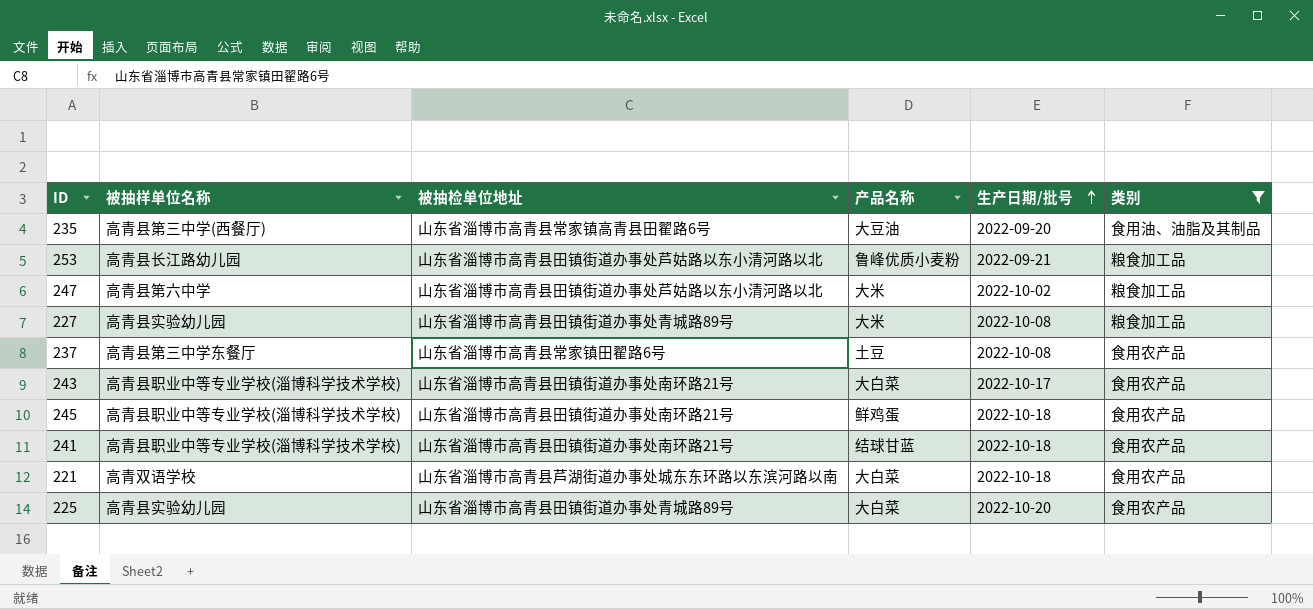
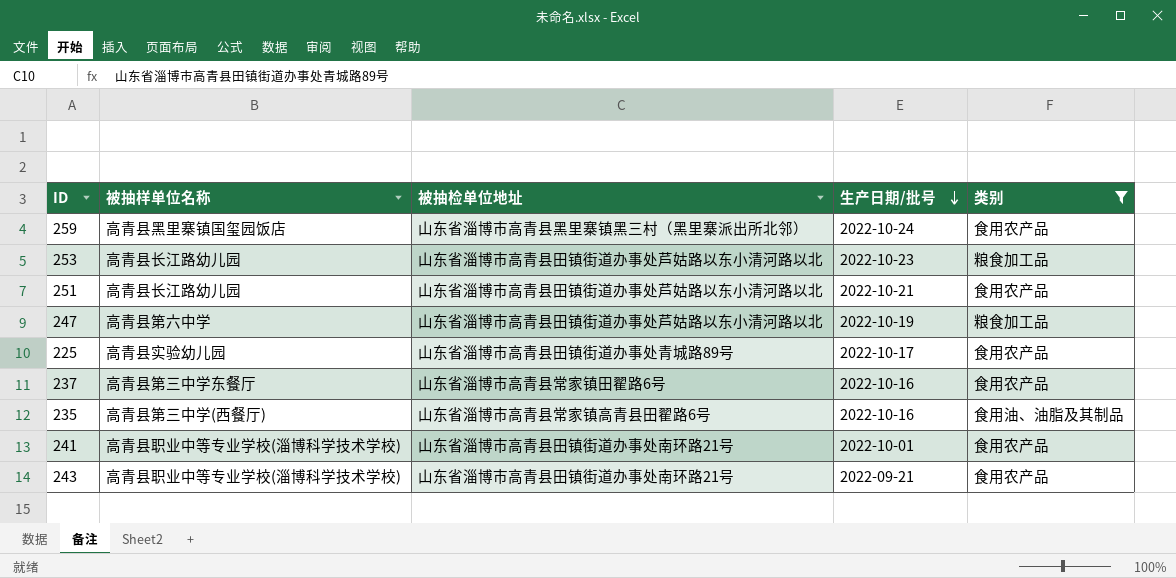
row order: 生产日期/批号 ascending -> 生产日期/批号 descending
column 产品名称 | position: 4 -> none
row 227: 高青县实验幼儿园 | 山东省淄博市高青县田镇街道办事处青城路89号 | 大米 | 2022-10-08 | 粮食加工品 -> none
row 245: 高青县职业中等专业学校(淄博科学技术学校) | 山东省淄博市高青县田镇街道办事处南环路21号 | 鲜鸡蛋 | 2022-10-18 | 食用农产品 -> none
row 221: 高青双语学校 | 山东省淄博市高青县芦湖街道办事处城东东环路以东滨河路以南 | 大白菜 | 2022-10-18 | 食用农产品 -> none
row 259: none -> 高青县黑里寨镇国玺园饭店 | 山东省淄博市高青县黑里寨镇黑三村（黑里寨派出所北邻） | 2022-10-24 | 食用农产品
253 | 生产日期/批号: 2022-09-21 -> 2022-10-23
row 251: none -> 高青县长江路幼儿园 | 山东省淄博市高青县田镇街道办事处芦姑路以东小清河路以北 | 2022-10-21 | 食用农产品
247 | 生产日期/批号: 2022-10-02 -> 2022-10-19
225 | 生产日期/批号: 2022-10-20 -> 2022-10-17
237 | 生产日期/批号: 2022-10-08 -> 2022-10-16
235 | 生产日期/批号: 2022-09-20 -> 2022-10-16
241 | 生产日期/批号: 2022-10-18 -> 2022-10-01
243 | 生产日期/批号: 2022-10-17 -> 2022-09-21

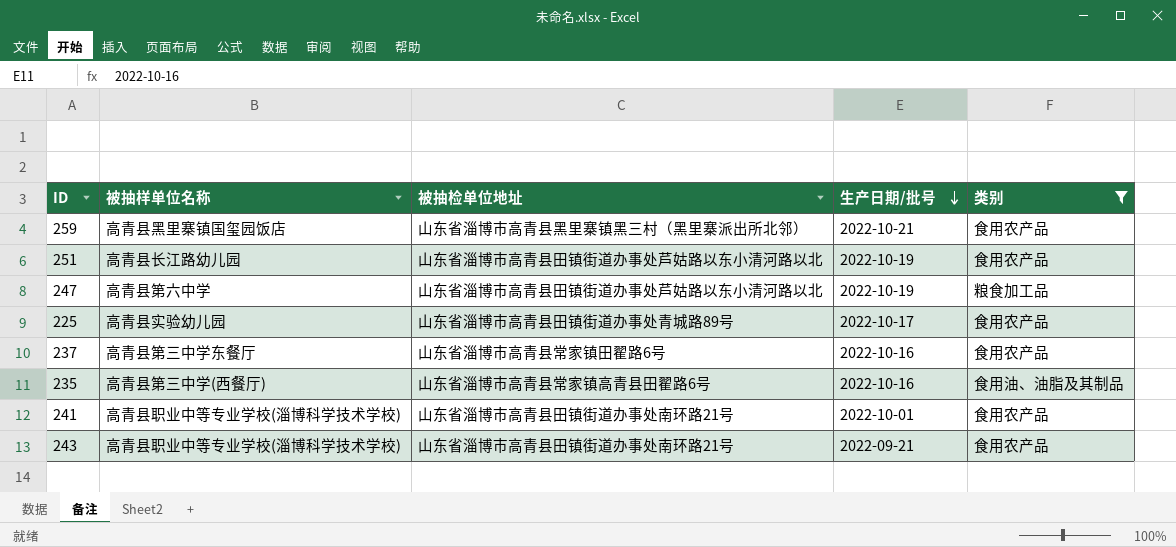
row 253: 高青县长江路幼儿园 | 山东省淄博市高青县田镇街道办事处芦姑路以东小清河路以北 | 2022-10-23 | 粮食加工品 -> none
259 | 生产日期/批号: 2022-10-24 -> 2022-10-21
251 | 生产日期/批号: 2022-10-21 -> 2022-10-19

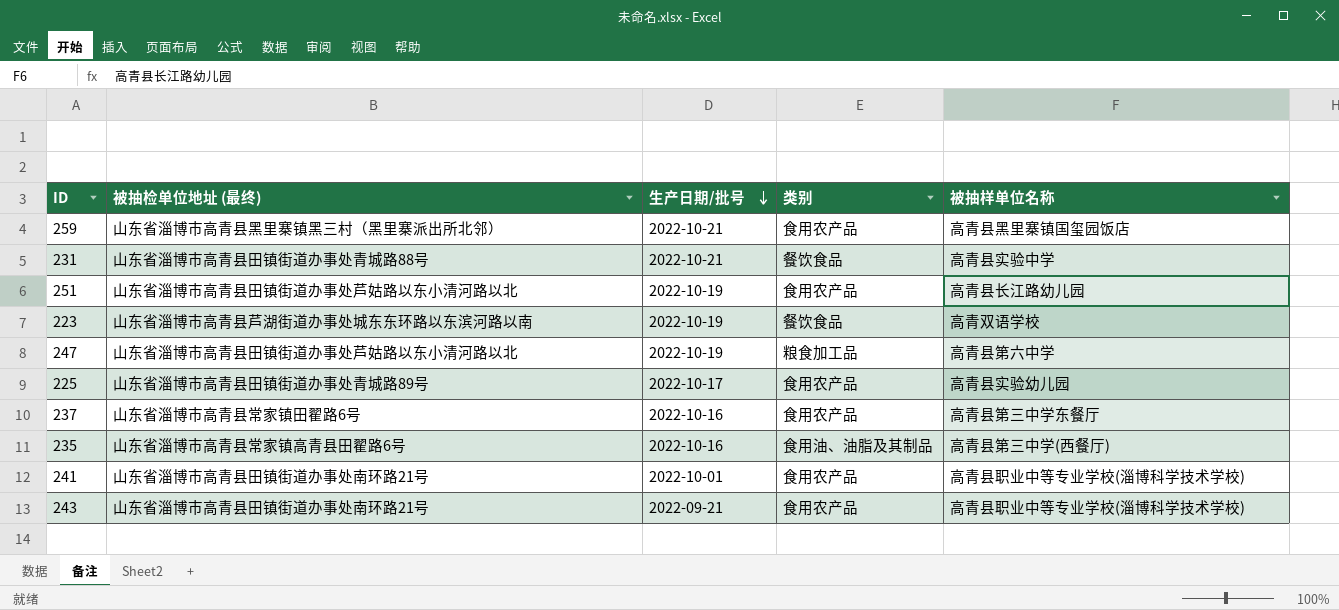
filter: 类别 != 餐饮食品 -> none
column name: 被抽检单位地址 -> 被抽检单位地址 (最终)
column 被抽样单位名称 | position: 2 -> 5

